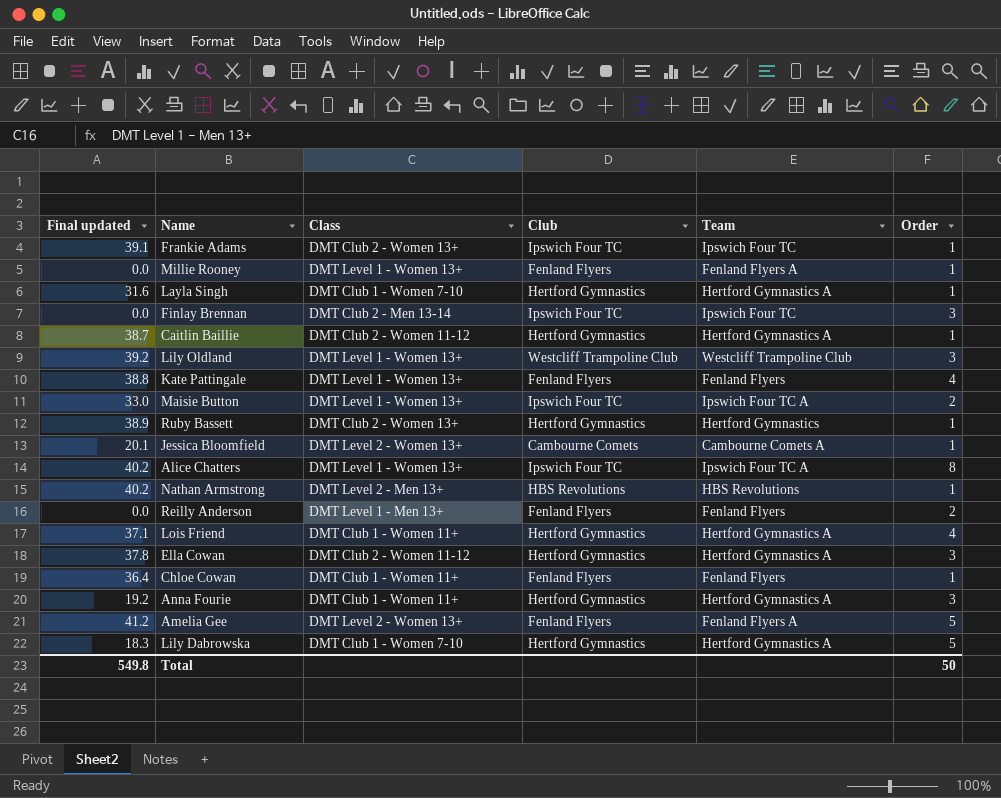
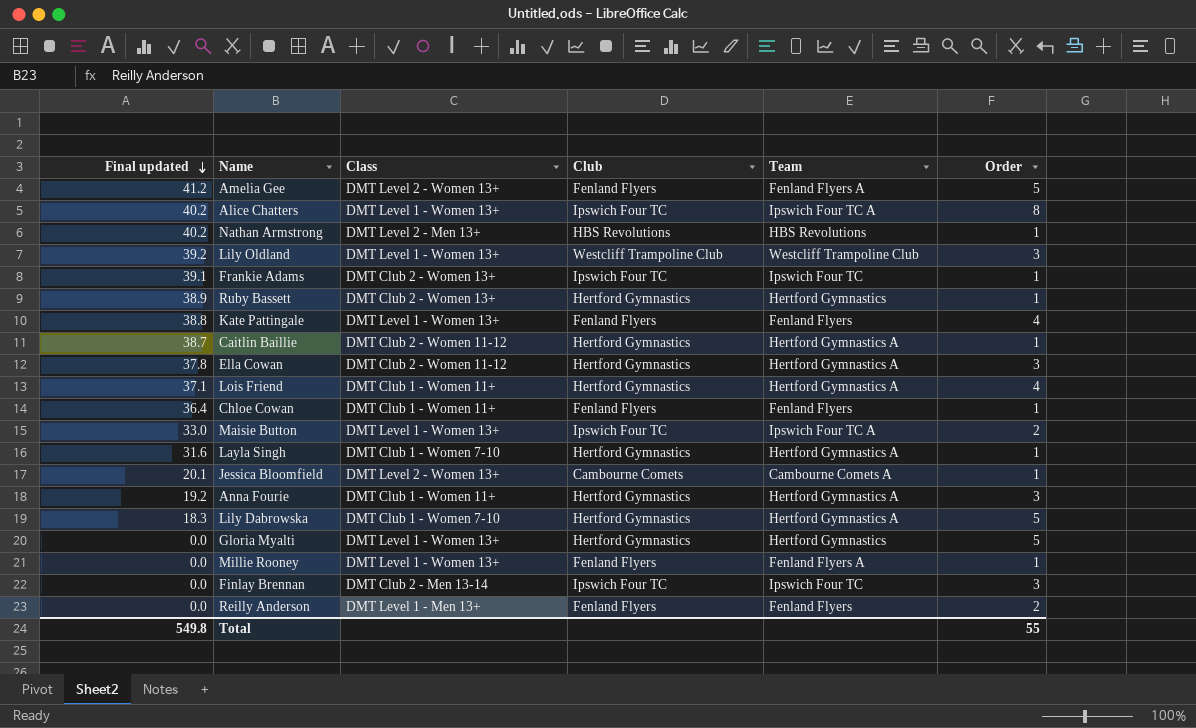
row order: none -> Final updated descending
row Gloria Myalti: none -> 0.0 | DMT Level 1 - Women 13+ | Hertford Gymnastics | Hertford Gymnastics | 5
Total | Order: 50 -> 55

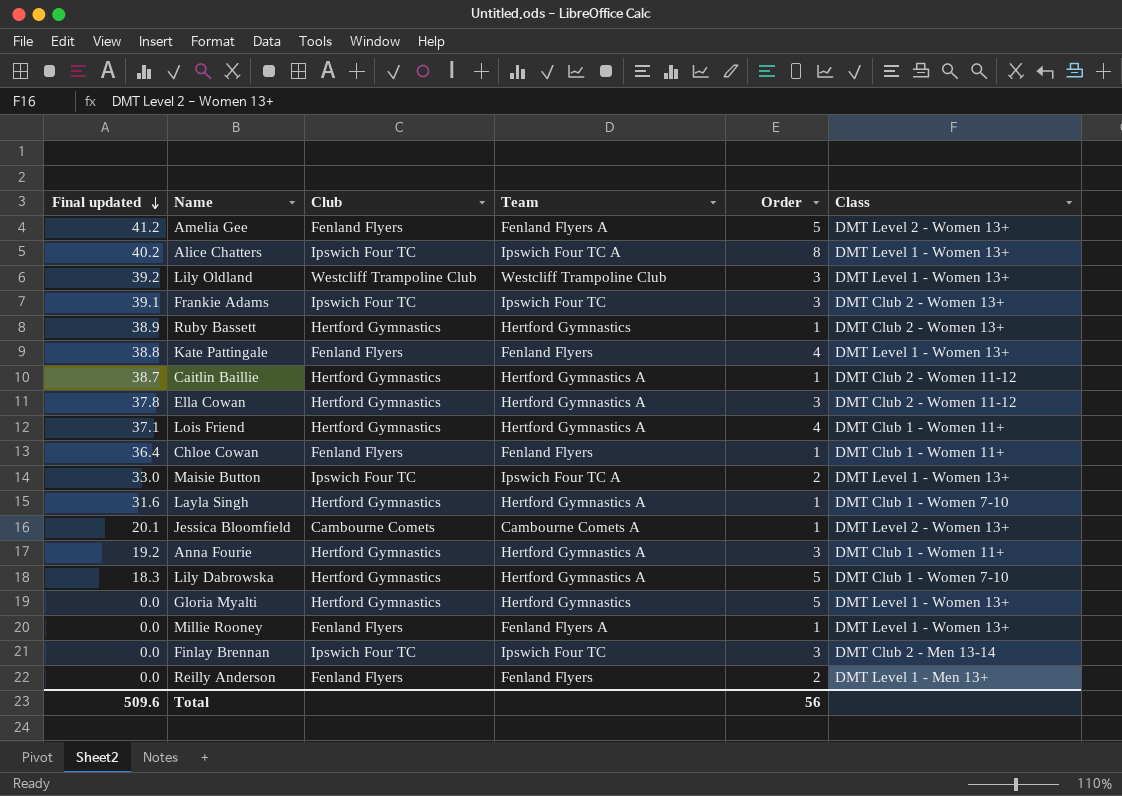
column Class | position: 3 -> 6
row Nathan Armstrong: 40.2 | DMT Level 2 - Men 13+ | HBS Revolutions | HBS Revolutions | 1 -> none
Frankie Adams | Order: 1 -> 3
Total | Final updated: 549.8 -> 509.6
Total | Order: 55 -> 56

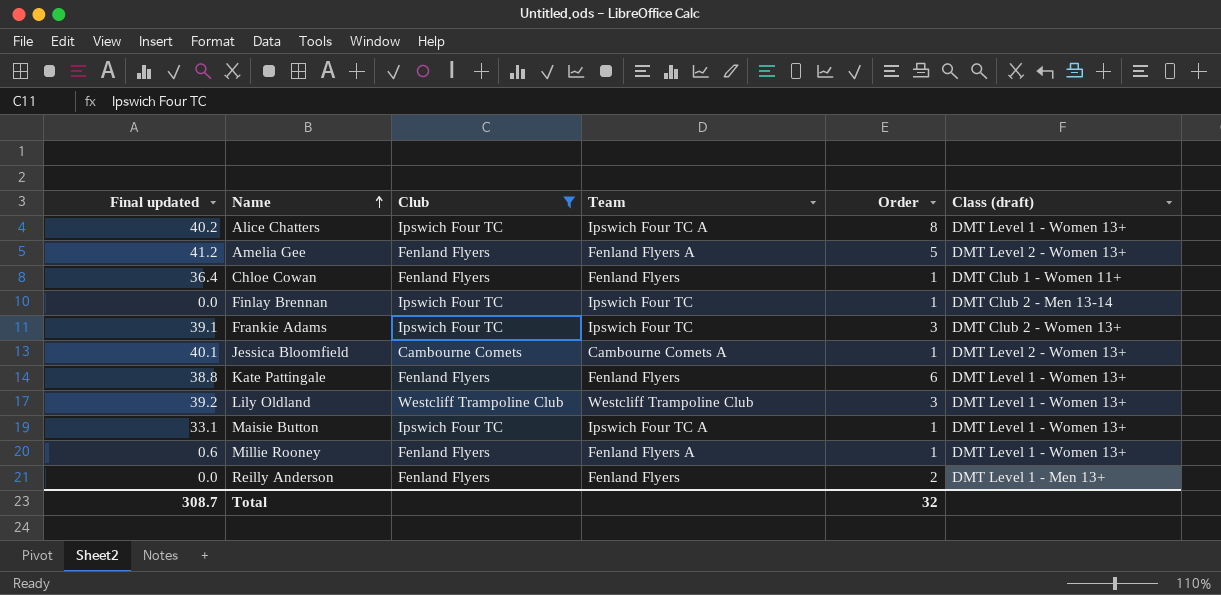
filter: none -> Club != Hertford Gymnastics
row order: Final updated descending -> Name ascending
column name: Class -> Class (draft)
Finlay Brennan | Order: 3 -> 1
Jessica Bloomfield | Final updated: 20.1 -> 40.1
Kate Pattingale | Order: 4 -> 6
Maisie Button | Final updated: 33.0 -> 33.1
Maisie Button | Order: 2 -> 1
Millie Rooney | Final updated: 0.0 -> 0.6
Total | Final updated: 509.6 -> 308.7
Total | Order: 56 -> 32

